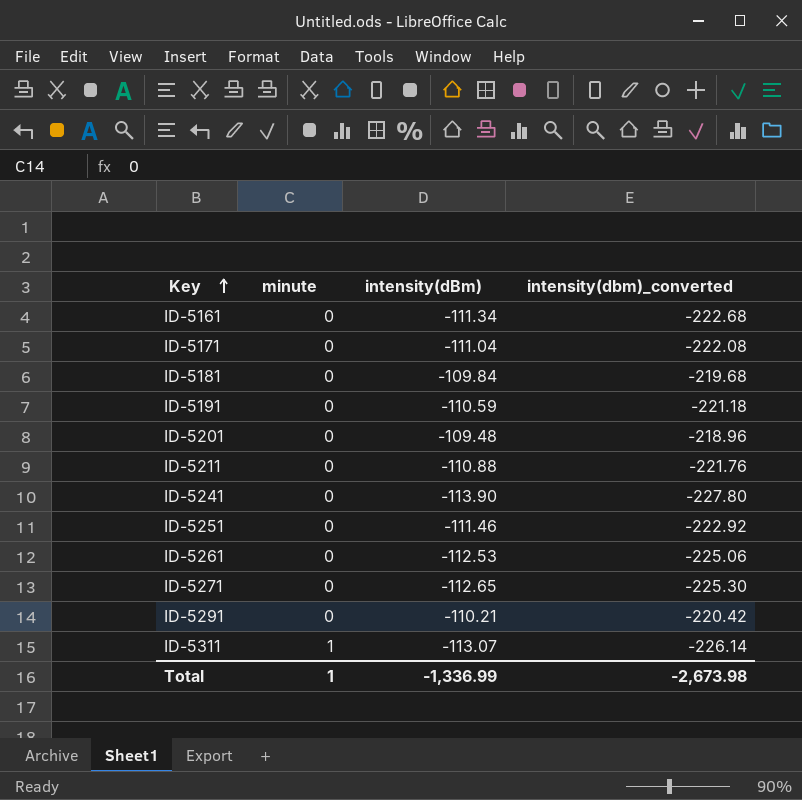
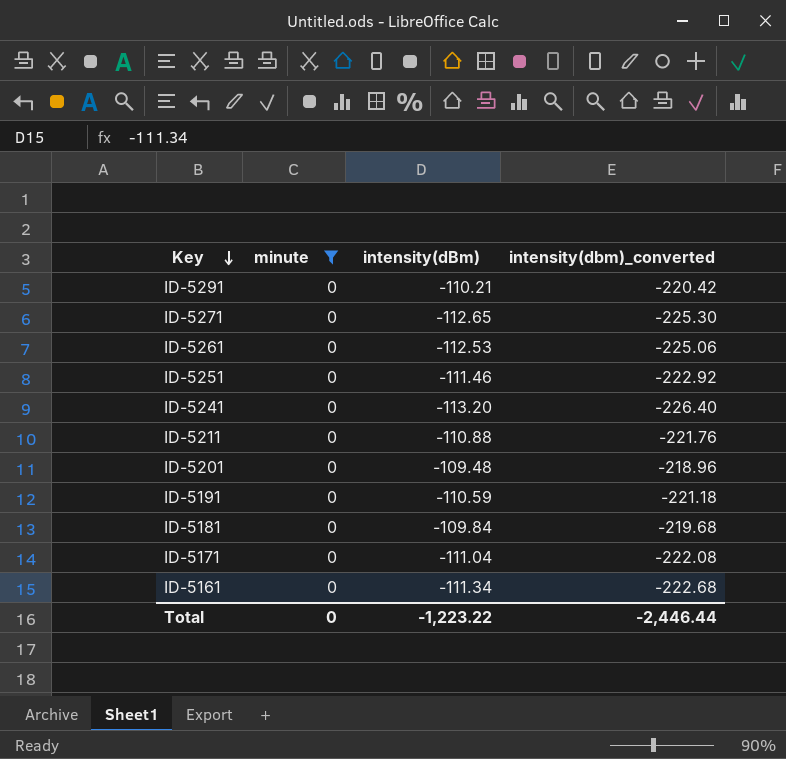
filter: none -> minute = 0
row order: Key ascending -> Key descending
ID-5241 | intensity(dBm): -113.90 -> -113.20
ID-5241 | intensity(dbm)_converted: -227.80 -> -226.40
Total | minute: 1 -> 0
Total | intensity(dBm): -1,336.99 -> -1,223.22
Total | intensity(dbm)_converted: -2,673.98 -> -2,446.44

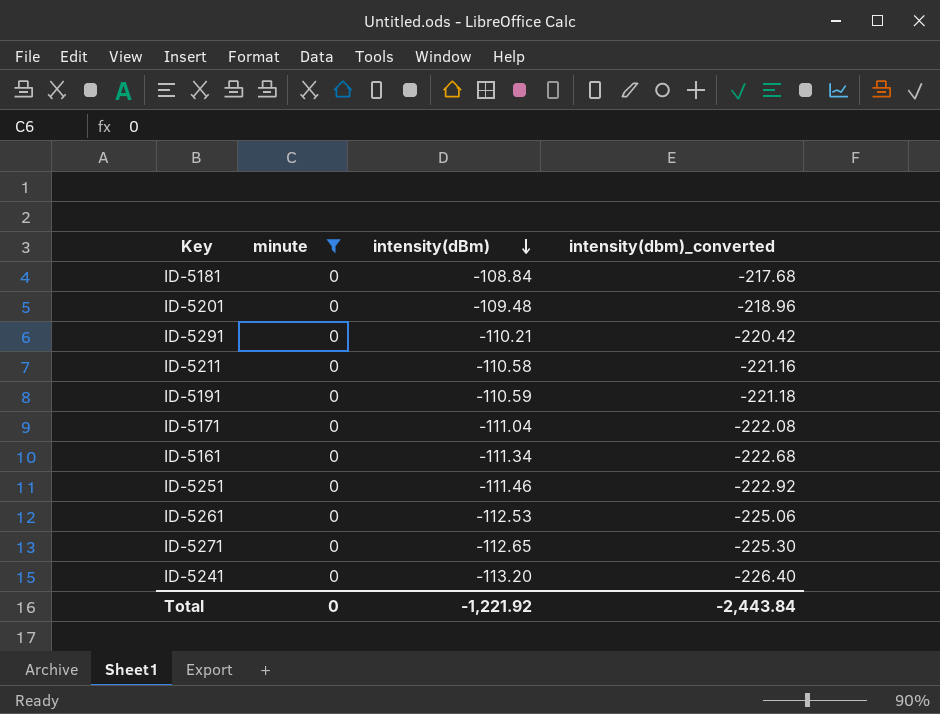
row order: Key descending -> intensity(dBm) descending
ID-5181 | intensity(dBm): -109.84 -> -108.84
ID-5181 | intensity(dbm)_converted: -219.68 -> -217.68
ID-5211 | intensity(dBm): -110.88 -> -110.58
ID-5211 | intensity(dbm)_converted: -221.76 -> -221.16
Total | intensity(dBm): -1,223.22 -> -1,221.92
Total | intensity(dbm)_converted: -2,446.44 -> -2,443.84

